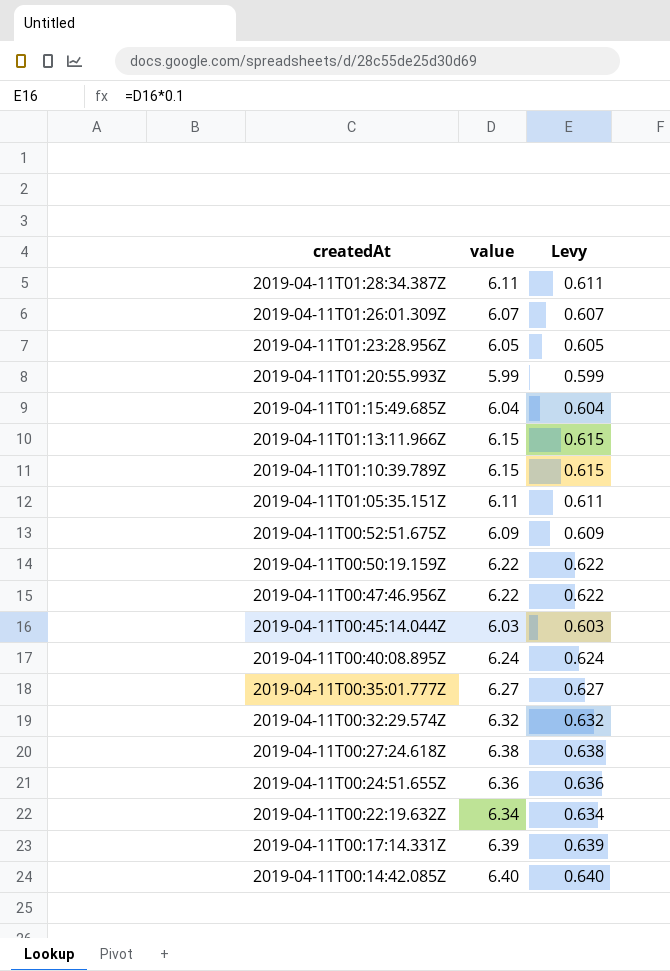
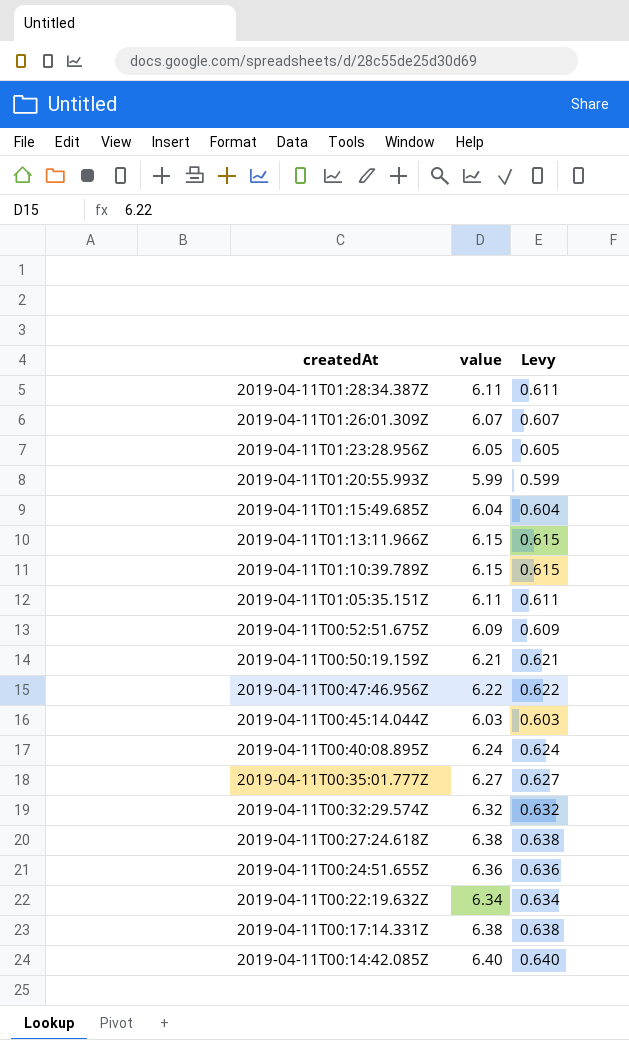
2019-04-11T00:50:19.159Z | value: 6.22 -> 6.21
2019-04-11T00:50:19.159Z | Levy: 0.622 -> 0.621
2019-04-11T00:17:14.331Z | value: 6.39 -> 6.38
2019-04-11T00:17:14.331Z | Levy: 0.639 -> 0.638

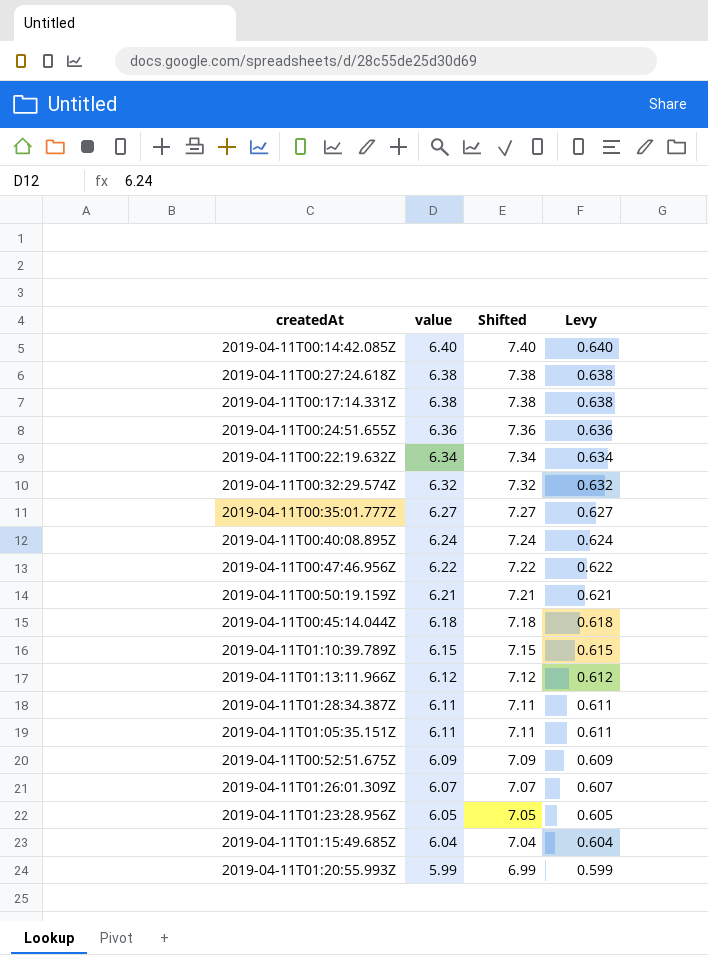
row order: createdAt descending -> value descending
column Shifted | formula: none -> [value] + 1
2019-04-11T00:45:14.044Z | value: 6.03 -> 6.18
2019-04-11T00:45:14.044Z | Levy: 0.603 -> 0.618
2019-04-11T01:13:11.966Z | value: 6.15 -> 6.12
2019-04-11T01:13:11.966Z | Levy: 0.615 -> 0.612

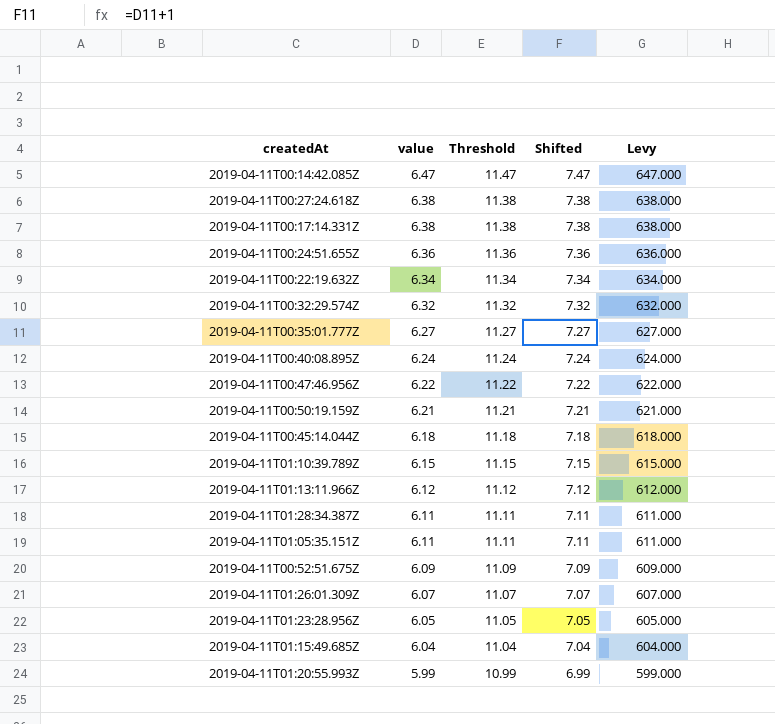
column Threshold | formula: none -> [value] + 5
column Levy | formula: [value] * 0.1 -> [value] * 100
2019-04-11T00:14:42.085Z | value: 6.40 -> 6.47
2019-04-11T00:14:42.085Z | Shifted: 7.40 -> 7.47

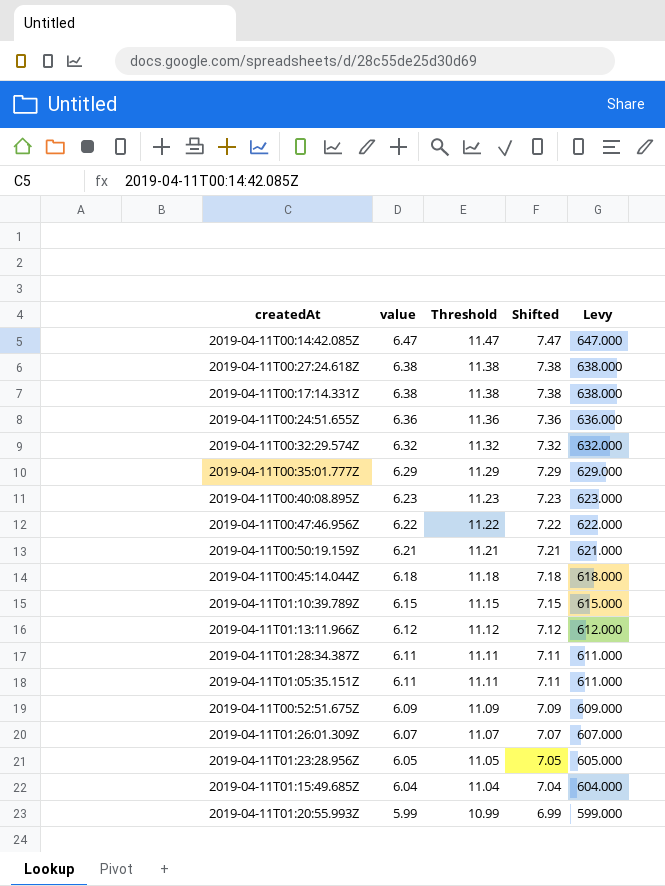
row 2019-04-11T00:22:19.632Z: 6.34 | 11.34 | 7.34 | 634.000 -> none
2019-04-11T00:35:01.777Z | value: 6.27 -> 6.29
2019-04-11T00:35:01.777Z | Threshold: 11.27 -> 11.29
2019-04-11T00:35:01.777Z | Shifted: 7.27 -> 7.29
2019-04-11T00:35:01.777Z | Levy: 627.000 -> 629.000
2019-04-11T00:40:08.895Z | value: 6.24 -> 6.23
2019-04-11T00:40:08.895Z | Threshold: 11.24 -> 11.23
2019-04-11T00:40:08.895Z | Shifted: 7.24 -> 7.23
2019-04-11T00:40:08.895Z | Levy: 624.000 -> 623.000

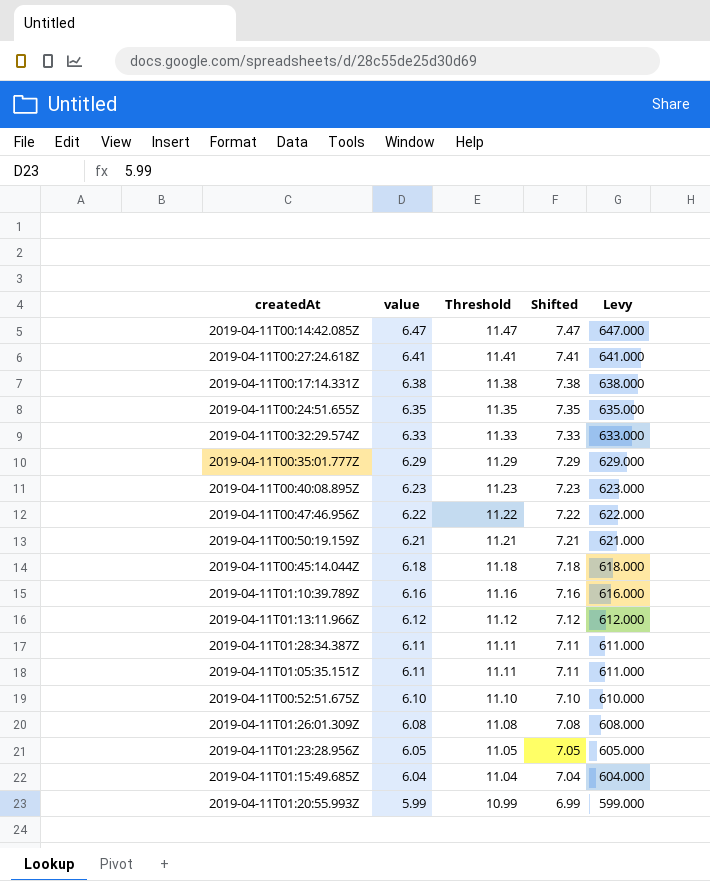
2019-04-11T00:27:24.618Z | value: 6.38 -> 6.41
2019-04-11T00:27:24.618Z | Threshold: 11.38 -> 11.41
2019-04-11T00:27:24.618Z | Shifted: 7.38 -> 7.41
2019-04-11T00:27:24.618Z | Levy: 638.000 -> 641.000
2019-04-11T00:24:51.655Z | value: 6.36 -> 6.35
2019-04-11T00:24:51.655Z | Threshold: 11.36 -> 11.35
2019-04-11T00:24:51.655Z | Shifted: 7.36 -> 7.35
2019-04-11T00:24:51.655Z | Levy: 636.000 -> 635.000
2019-04-11T00:32:29.574Z | value: 6.32 -> 6.33
2019-04-11T00:32:29.574Z | Threshold: 11.32 -> 11.33
2019-04-11T00:32:29.574Z | Shifted: 7.32 -> 7.33
2019-04-11T00:32:29.574Z | Levy: 632.000 -> 633.000
2019-04-11T01:10:39.789Z | value: 6.15 -> 6.16
2019-04-11T01:10:39.789Z | Threshold: 11.15 -> 11.16
2019-04-11T01:10:39.789Z | Shifted: 7.15 -> 7.16
2019-04-11T01:10:39.789Z | Levy: 615.000 -> 616.000
2019-04-11T00:52:51.675Z | value: 6.09 -> 6.10
2019-04-11T00:52:51.675Z | Threshold: 11.09 -> 11.10
2019-04-11T00:52:51.675Z | Shifted: 7.09 -> 7.10
2019-04-11T00:52:51.675Z | Levy: 609.000 -> 610.000
2019-04-11T01:26:01.309Z | value: 6.07 -> 6.08
2019-04-11T01:26:01.309Z | Threshold: 11.07 -> 11.08
2019-04-11T01:26:01.309Z | Shifted: 7.07 -> 7.08
2019-04-11T01:26:01.309Z | Levy: 607.000 -> 608.000

